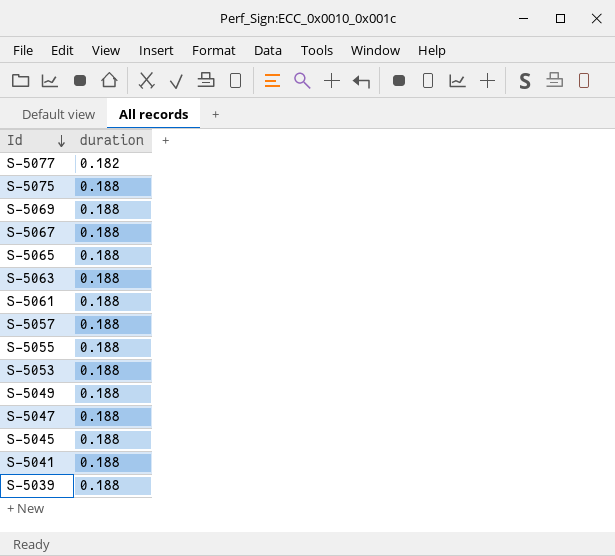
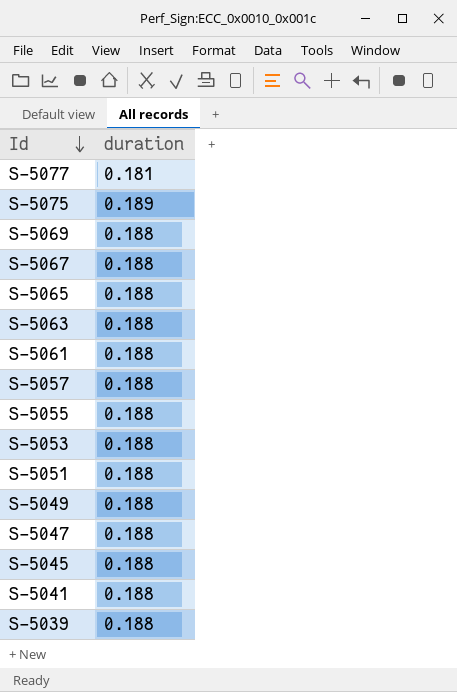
S-5077 | duration: 0.182 -> 0.181
S-5075 | duration: 0.188 -> 0.189
row S-5051: none -> 0.188

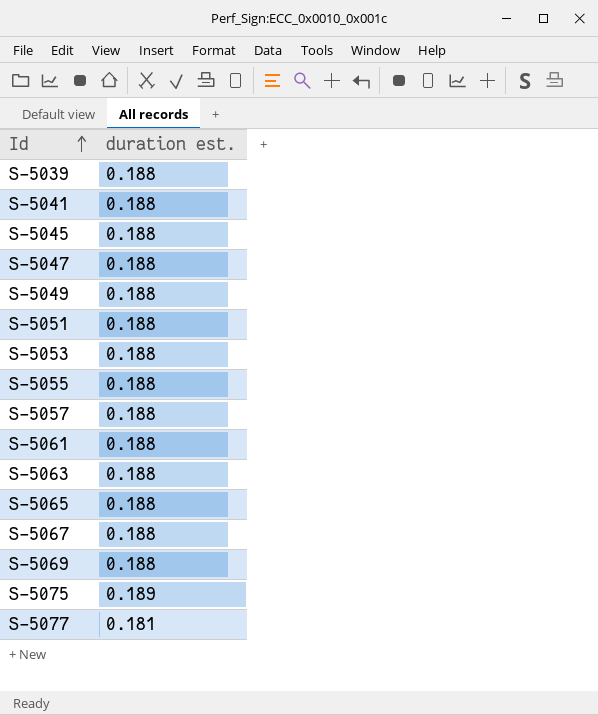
row order: Id descending -> Id ascending
column name: duration -> duration est.

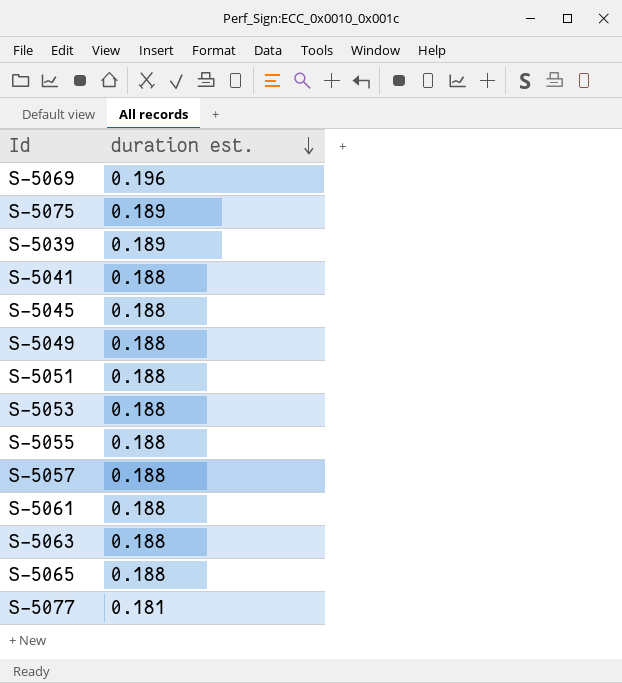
row order: Id ascending -> duration est. descending
row S-5047: 0.188 -> none
row S-5067: 0.188 -> none
S-5069 | duration est.: 0.188 -> 0.196
S-5039 | duration est.: 0.188 -> 0.189

